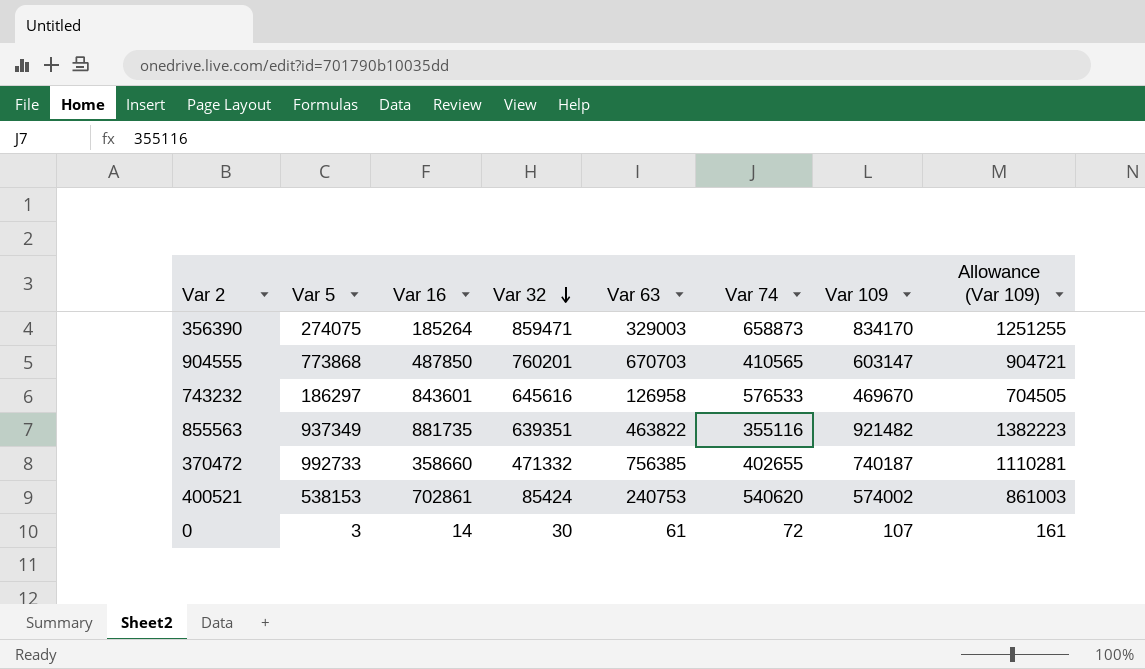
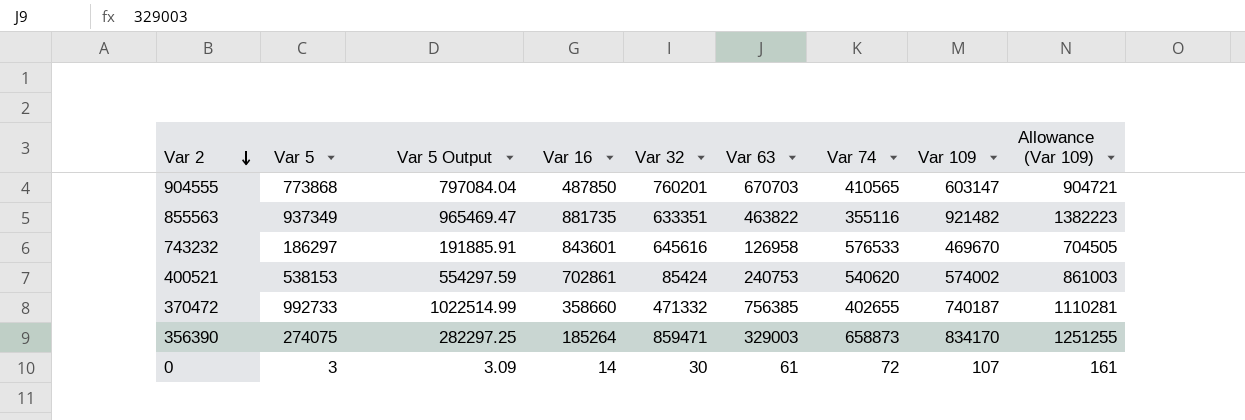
row order: Var 32 descending -> Var 2 descending
column Var 5 Output | formula: none -> [Var 5] * 1.03
855563 | Var 32: 639351 -> 633351

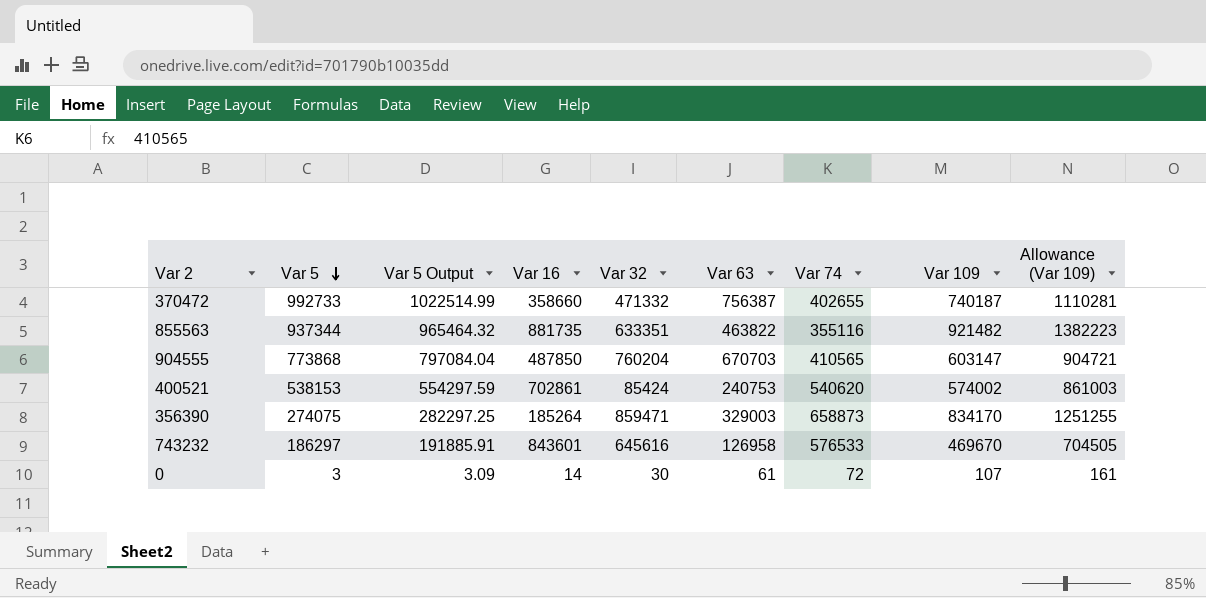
row order: Var 2 descending -> Var 5 descending
370472 | Var 63: 756385 -> 756387
855563 | Var 5: 937349 -> 937344
855563 | Var 5 Output: 965469.47 -> 965464.32
904555 | Var 32: 760201 -> 760204

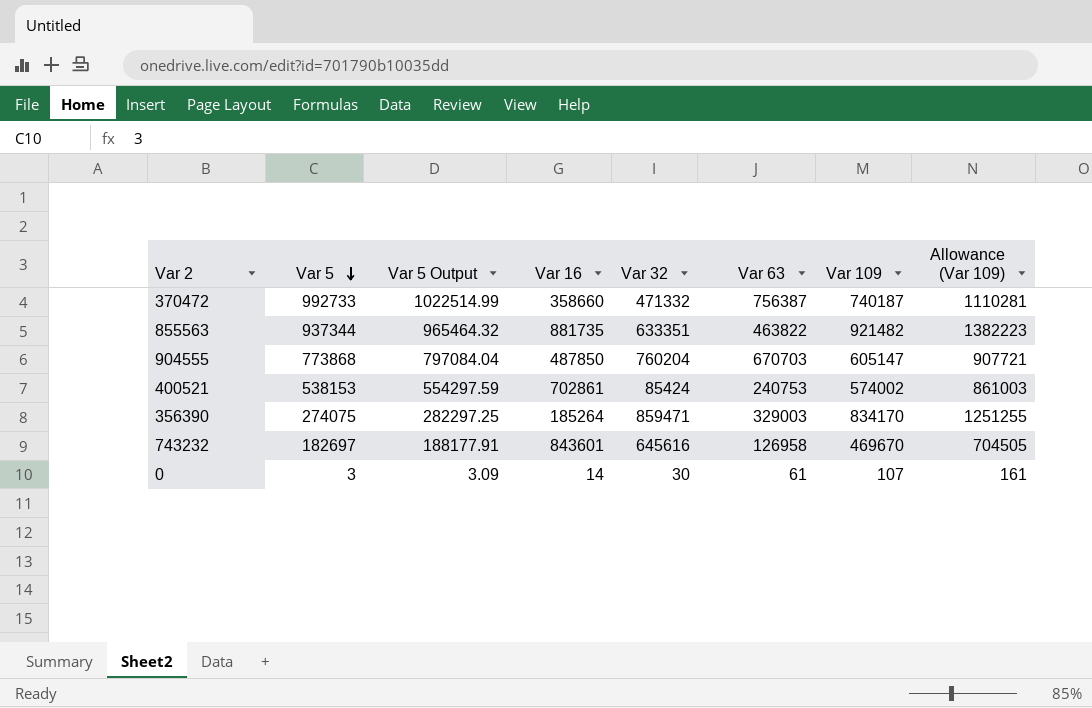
column Var 74 | position: 7 -> none
904555 | Var 109: 603147 -> 605147
904555 | Allowance (Var 109): 904721 -> 907721
743232 | Var 5: 186297 -> 182697
743232 | Var 5 Output: 191885.91 -> 188177.91

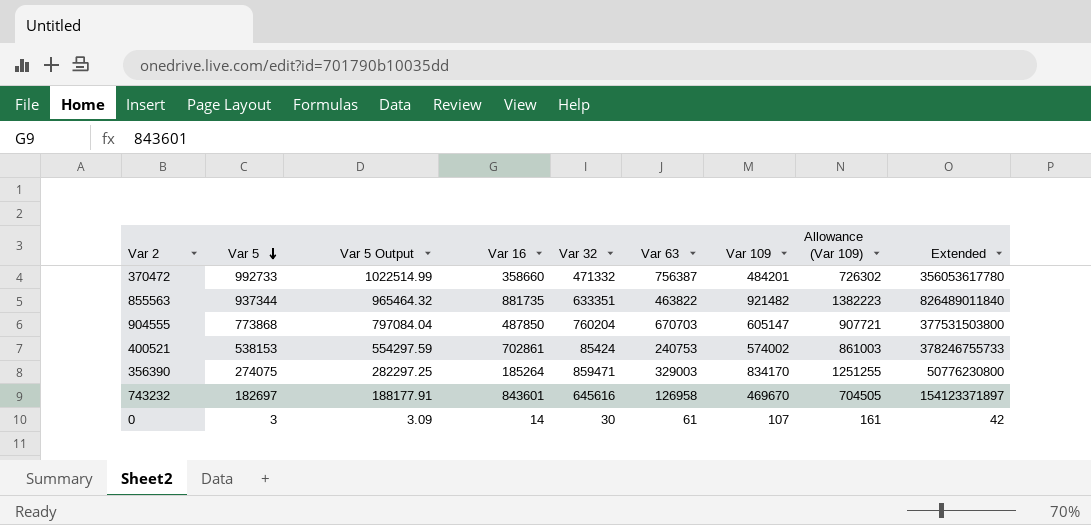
column Extended | formula: none -> [Var 5] * [Var 16]
370472 | Var 109: 740187 -> 484201
370472 | Allowance (Var 109): 1110281 -> 726302

